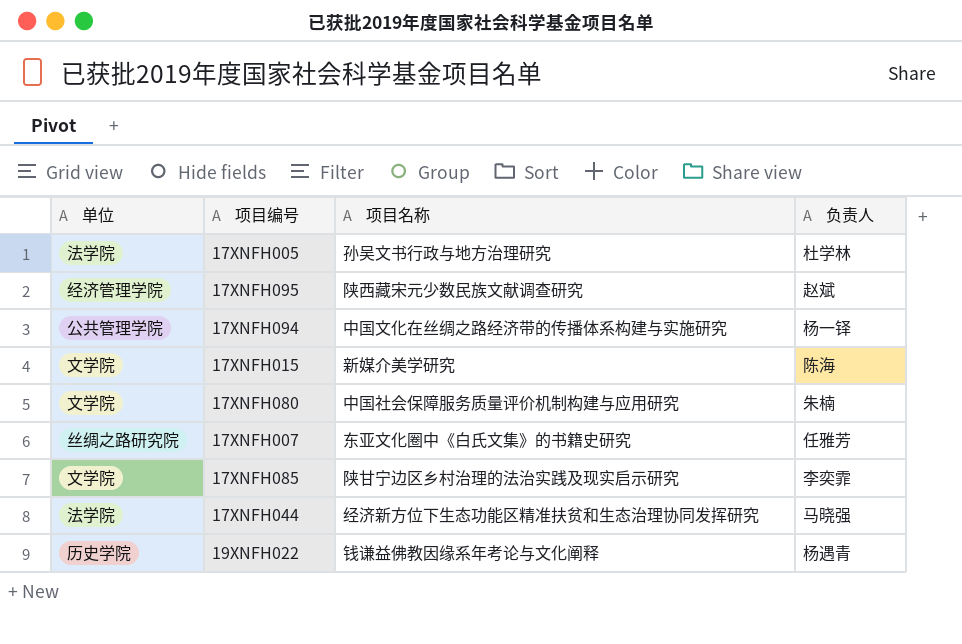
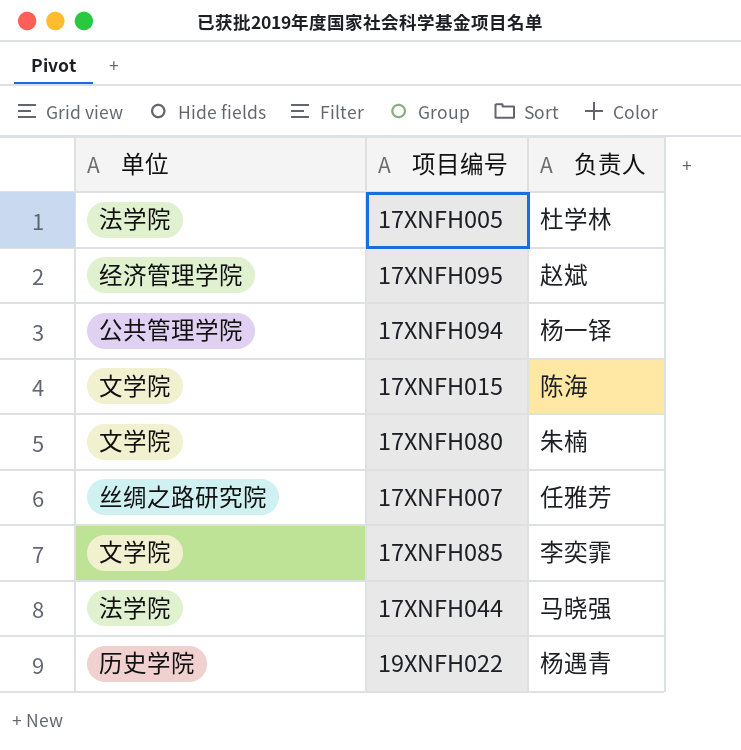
column 项目名称 | position: 3 -> none

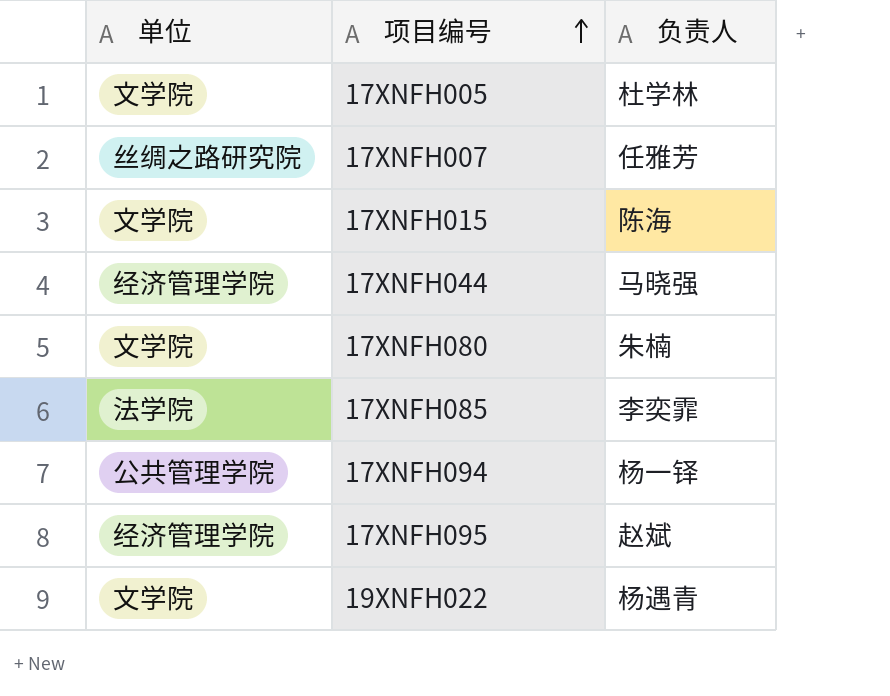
row order: none -> 项目编号 ascending
17XNFH005 | 单位: 法学院 -> 文学院
17XNFH044 | 单位: 法学院 -> 经济管理学院
17XNFH085 | 单位: 文学院 -> 法学院
19XNFH022 | 单位: 历史学院 -> 文学院

